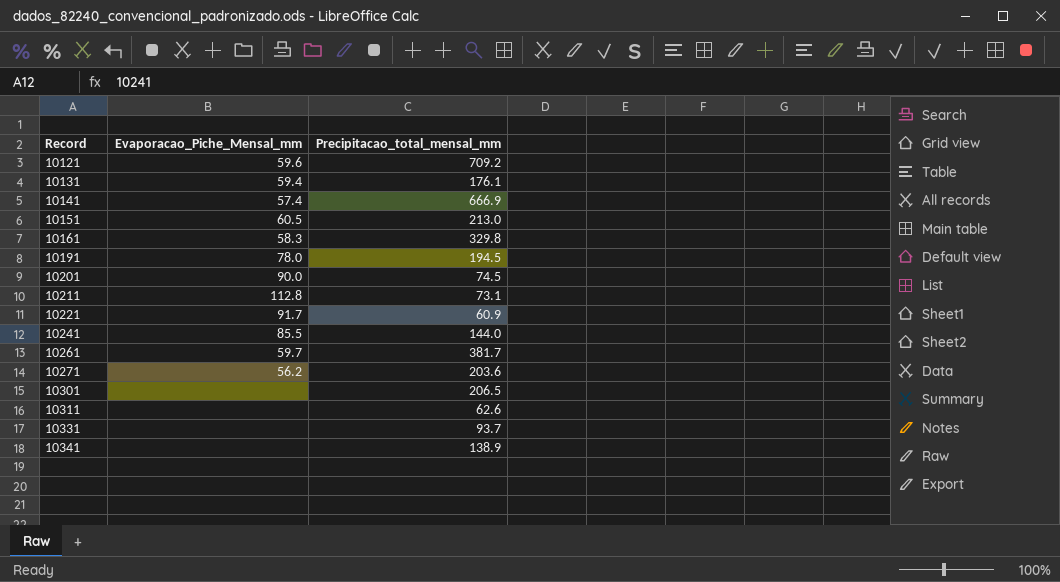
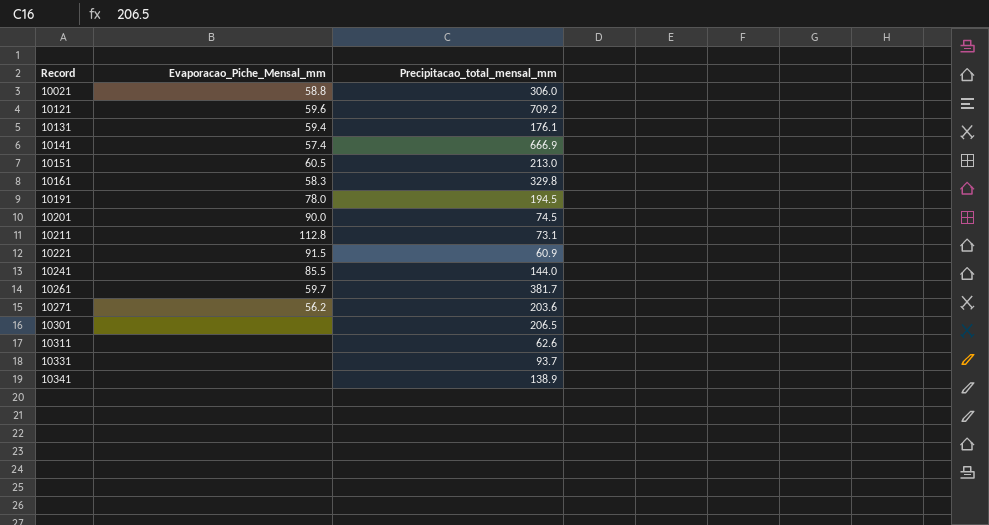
row 10021: none -> 58.8 | 306.0
10221 | Evaporacao_Piche_Mensal_mm: 91.7 -> 91.5

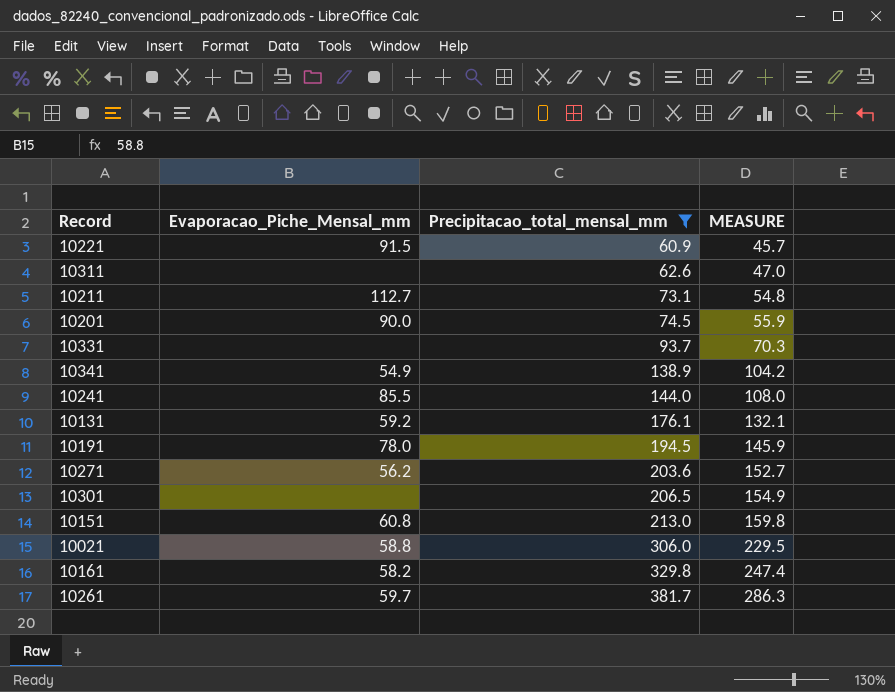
filter: none -> Precipitacao_total_mensal_mm <= 381.7
row order: Record ascending -> Precipitacao_total_mensal_mm ascending
column MEASURE | formula: none -> [Precipitacao_total_mensal_mm] * 0.75
10211 | Evaporacao_Piche_Mensal_mm: 112.8 -> 112.7
10341 | Evaporacao_Piche_Mensal_mm: none -> 54.9
10131 | Evaporacao_Piche_Mensal_mm: 59.4 -> 59.2
10151 | Evaporacao_Piche_Mensal_mm: 60.5 -> 60.8
10161 | Evaporacao_Piche_Mensal_mm: 58.3 -> 58.2

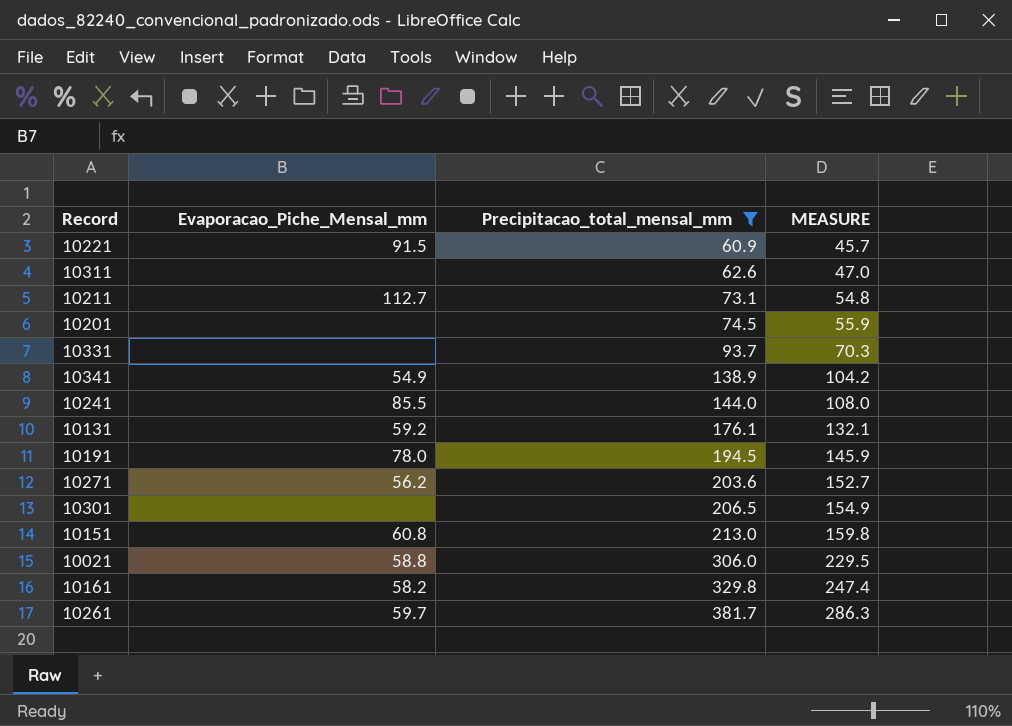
10201 | Evaporacao_Piche_Mensal_mm: 90.0 -> none

